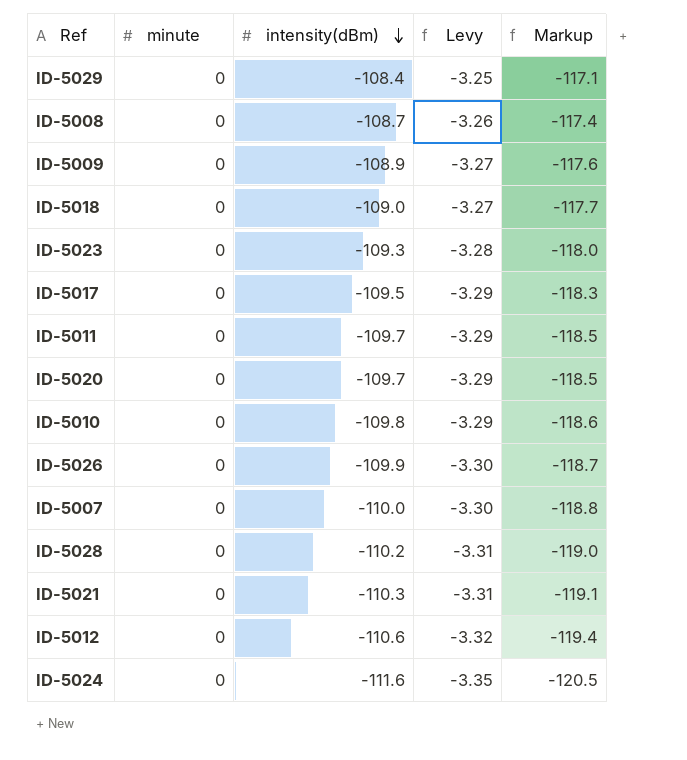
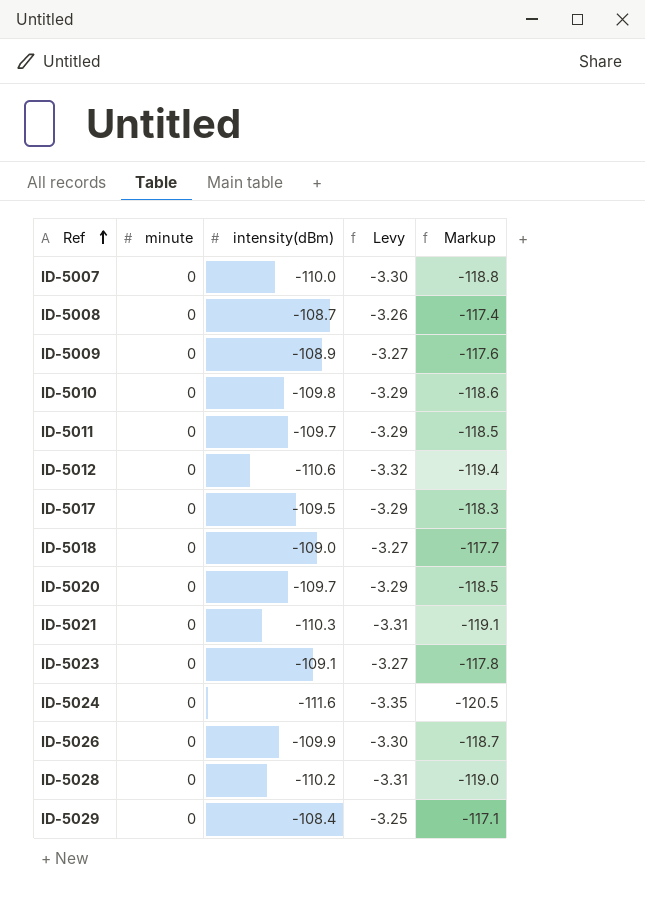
row order: intensity(dBm) descending -> Ref ascending
ID-5023 | intensity(dBm): -109.3 -> -109.1
ID-5023 | Levy: -3.28 -> -3.27
ID-5023 | Markup: -118.0 -> -117.8

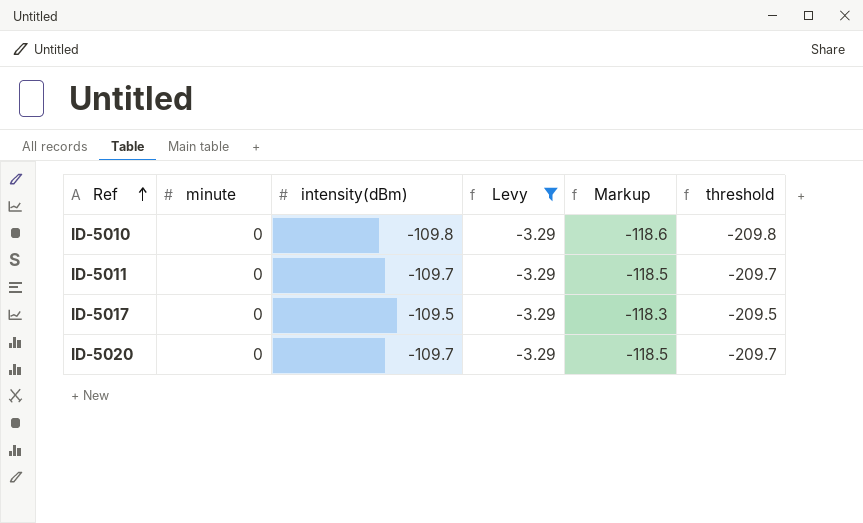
filter: none -> Levy = -3.29
column threshold | formula: none -> [intensity(dBm)] - 100

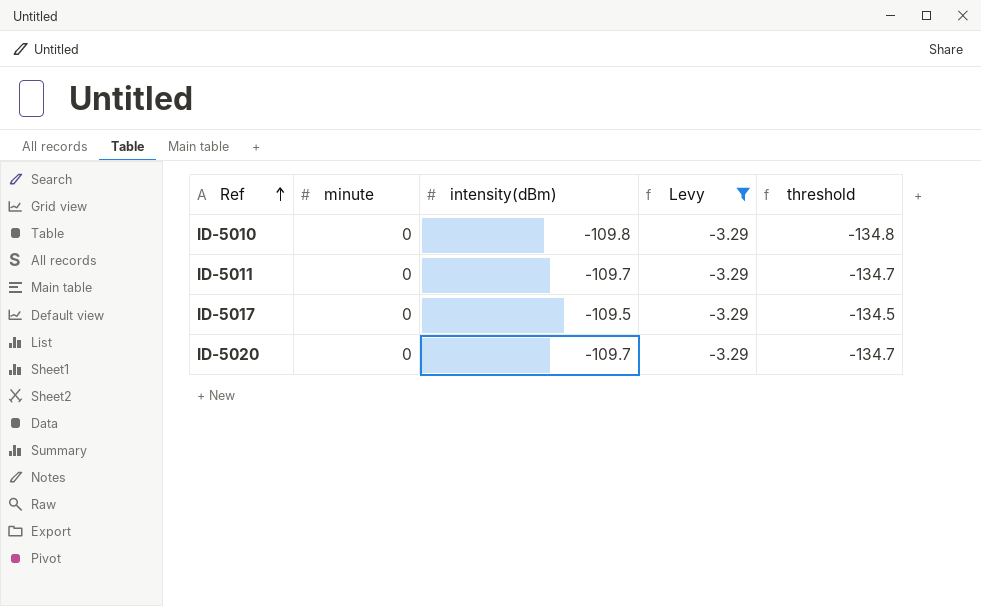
column Markup | formula: [intensity(dBm)] * 1.08 -> none
column threshold | formula: [intensity(dBm)] - 100 -> [intensity(dBm)] - 25

